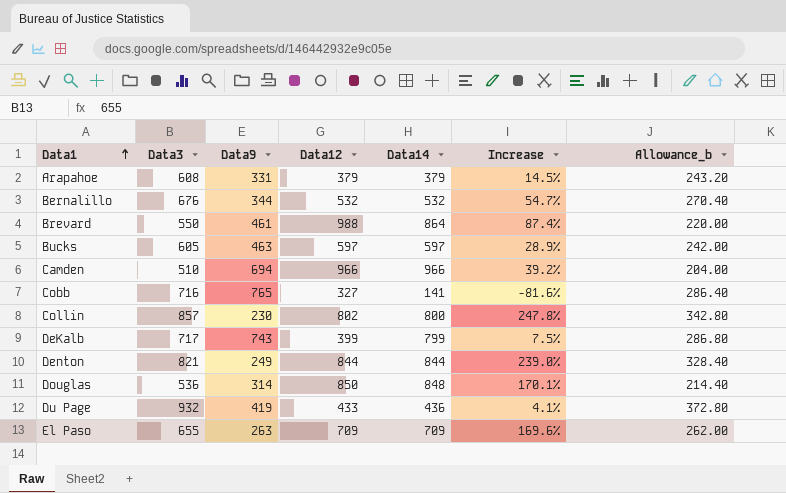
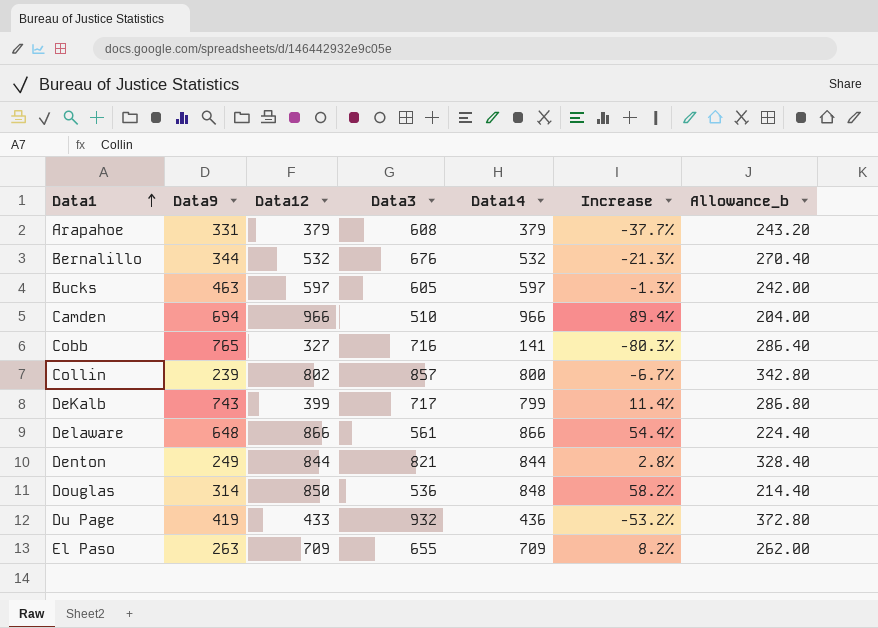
column Data3 | position: 2 -> 4
column Increase | formula: ([Data14] - [Data9]) / [Data9] -> ([Data14] - [Data3]) / [Data3]
row Brevard: 550 | 461 | 988 | 864 | 87.4% | 220.00 -> none
Collin | Data9: 230 -> 239
row Delaware: none -> 648 | 866 | 561 | 866 | 54.4% | 224.40

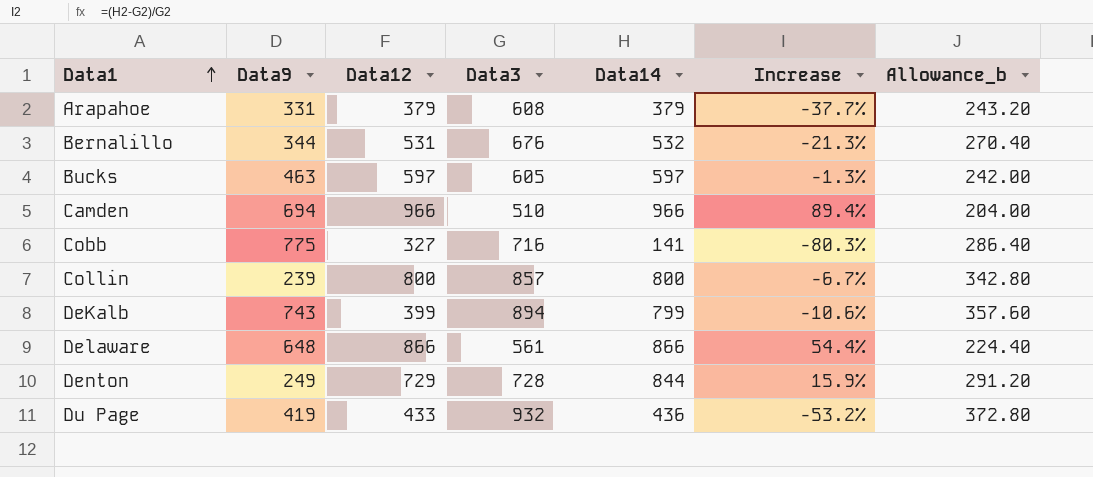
row Douglas: 314 | 850 | 536 | 848 | 58.2% | 214.40 -> none
row El Paso: 263 | 709 | 655 | 709 | 8.2% | 262.00 -> none
Bernalillo | Data12: 532 -> 531
Cobb | Data9: 765 -> 775
Collin | Data12: 802 -> 800
DeKalb | Data3: 717 -> 894
DeKalb | Increase: 11.4% -> -10.6%
DeKalb | Allowance_b: 286.80 -> 357.60
Denton | Data12: 844 -> 729
Denton | Data3: 821 -> 728
Denton | Increase: 2.8% -> 15.9%
Denton | Allowance_b: 328.40 -> 291.20

